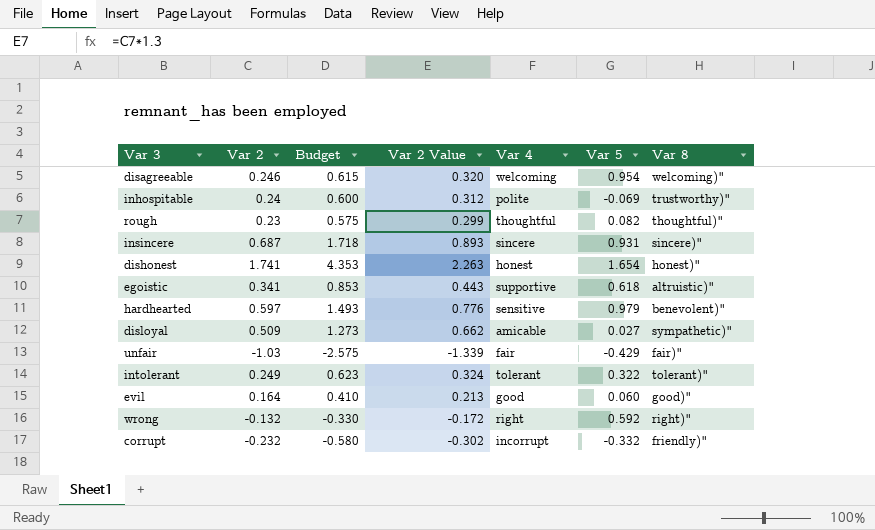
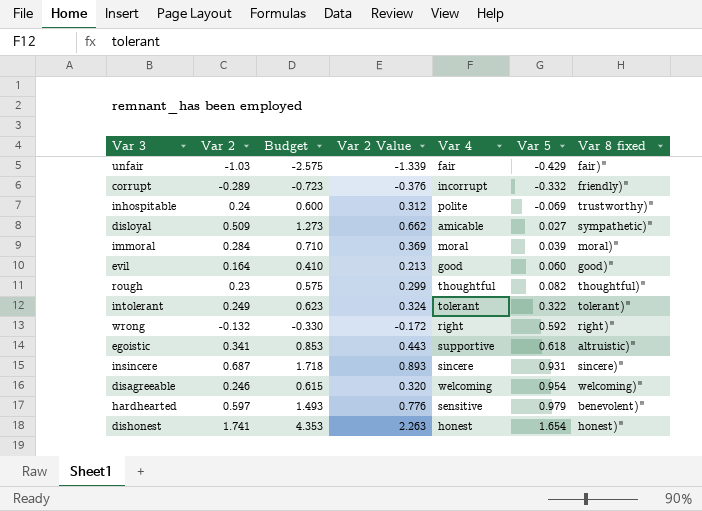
row order: none -> Var 5 ascending
column name: Var 8 -> Var 8 fixed
corrupt | Var 2: -0.232 -> -0.289
corrupt | Budget: -0.580 -> -0.723
corrupt | Var 2 Value: -0.302 -> -0.376
row immoral: none -> 0.284 | 0.710 | 0.369 | moral | 0.039 | moral)"

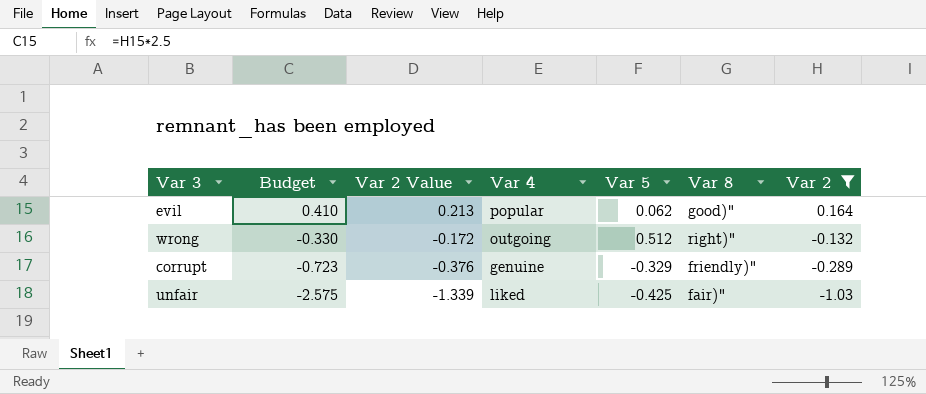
filter: none -> Var 2 <= 0.164
row order: Var 5 ascending -> Budget descending
column name: Var 8 fixed -> Var 8
column Var 2 | position: 2 -> 7
evil | Var 4: good -> popular
evil | Var 5: 0.060 -> 0.062
wrong | Var 4: right -> outgoing
wrong | Var 5: 0.592 -> 0.512
corrupt | Var 4: incorrupt -> genuine
corrupt | Var 5: -0.332 -> -0.329
unfair | Var 4: fair -> liked
unfair | Var 5: -0.429 -> -0.425

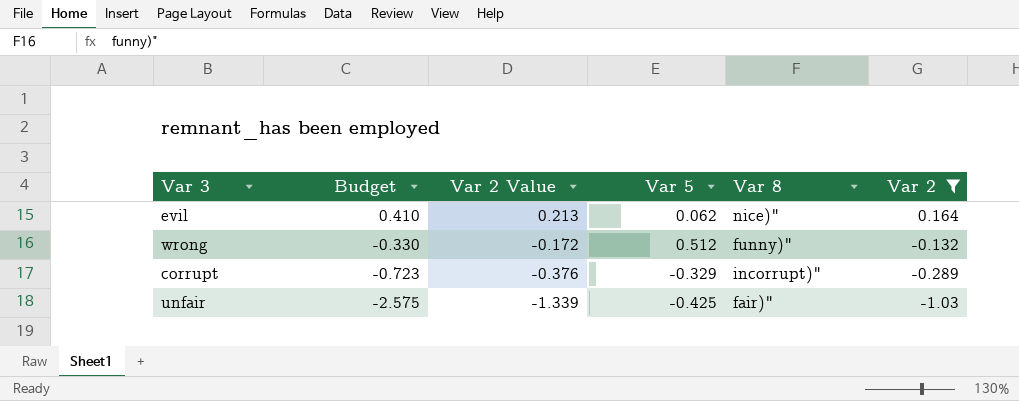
column Var 4 | position: 4 -> none
evil | Var 8: good)" -> nice)"
wrong | Var 8: right)" -> funny)"
corrupt | Var 8: friendly)" -> incorrupt)"

